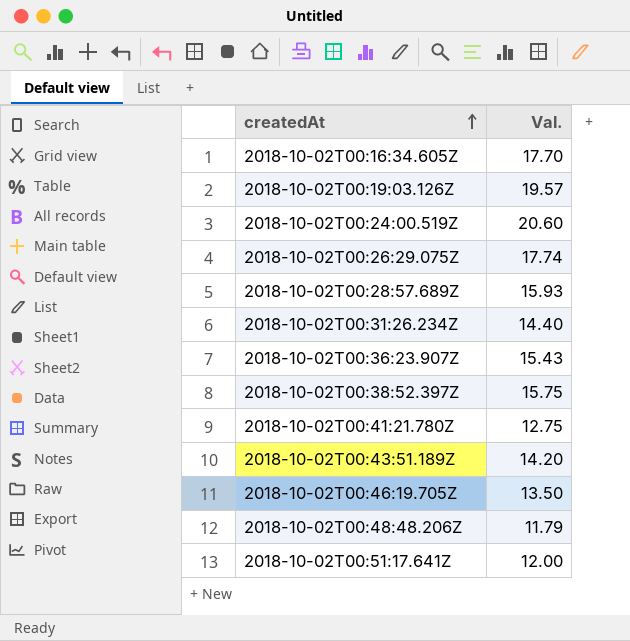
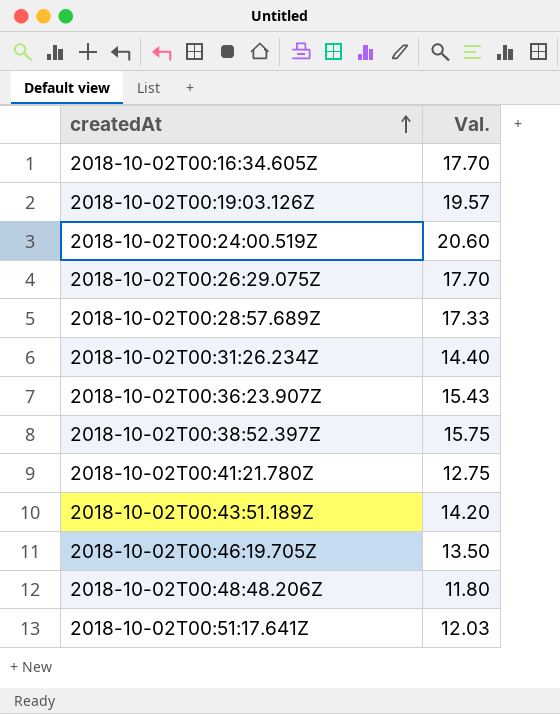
2018-10-02T00:26:29.075Z | Val.: 17.74 -> 17.70
2018-10-02T00:28:57.689Z | Val.: 15.93 -> 17.33
2018-10-02T00:48:48.206Z | Val.: 11.79 -> 11.80
2018-10-02T00:51:17.641Z | Val.: 12.00 -> 12.03

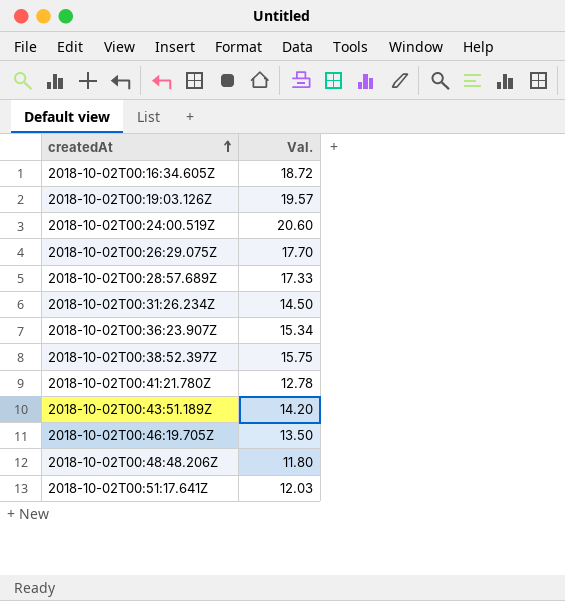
2018-10-02T00:16:34.605Z | Val.: 17.70 -> 18.72
2018-10-02T00:31:26.234Z | Val.: 14.40 -> 14.50
2018-10-02T00:36:23.907Z | Val.: 15.43 -> 15.34
2018-10-02T00:41:21.780Z | Val.: 12.75 -> 12.78

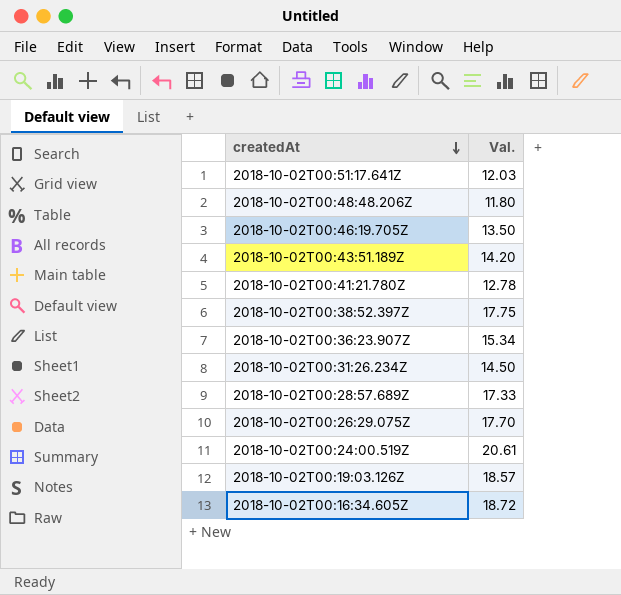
row order: createdAt ascending -> createdAt descending
2018-10-02T00:38:52.397Z | Val.: 15.75 -> 17.75
2018-10-02T00:24:00.519Z | Val.: 20.60 -> 20.61
2018-10-02T00:19:03.126Z | Val.: 19.57 -> 18.57

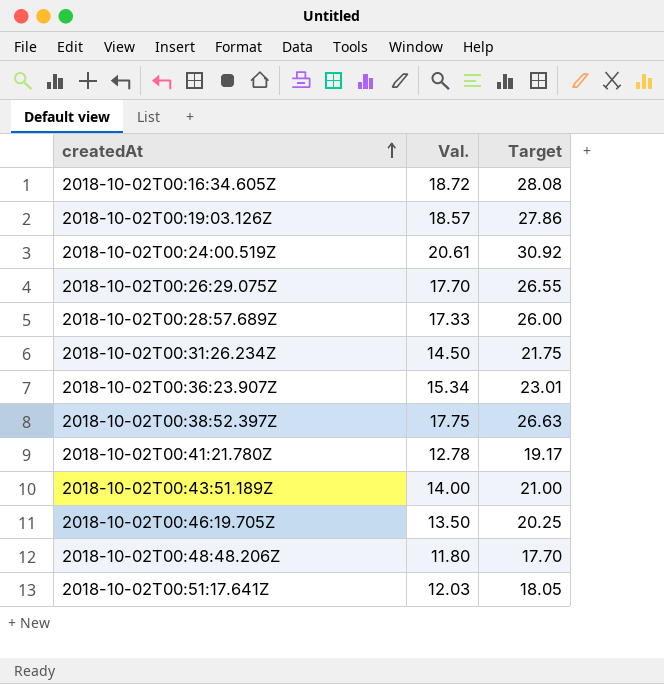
row order: createdAt descending -> createdAt ascending
column Target | formula: none -> [Val.] * 1.5
2018-10-02T00:43:51.189Z | Val.: 14.20 -> 14.00

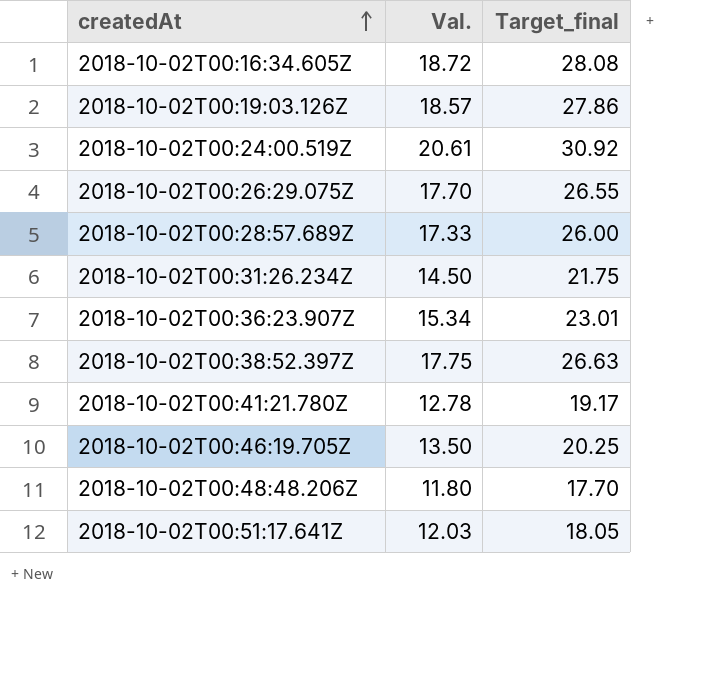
column name: Target -> Target_final
row 2018-10-02T00:43:51.189Z: 14.00 | 21.00 -> none

